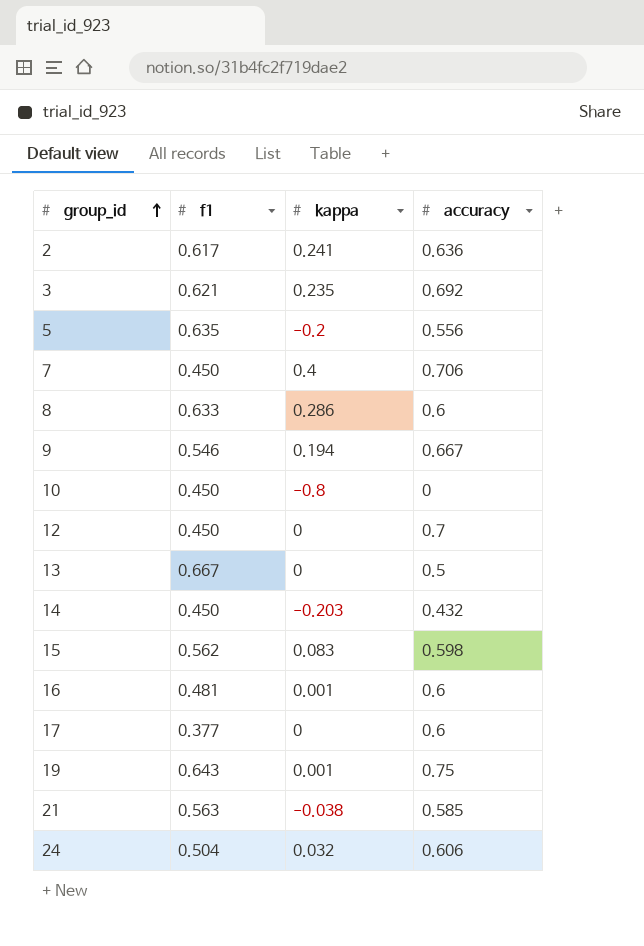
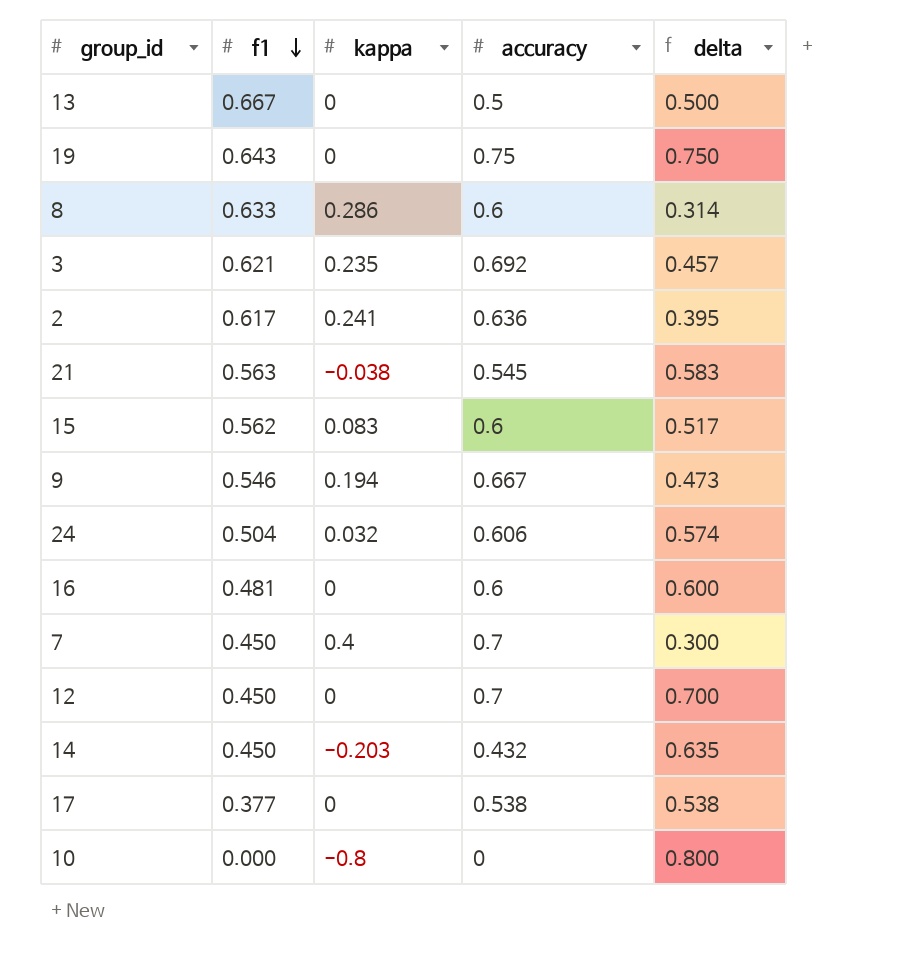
row order: group_id ascending -> f1 descending
column delta | formula: none -> [accuracy] - [kappa]
row 5: 0.635 | -0.2 | 0.556 -> none
19 | kappa: 0.001 -> 0
21 | accuracy: 0.585 -> 0.545
15 | accuracy: 0.598 -> 0.6
16 | kappa: 0.001 -> 0
7 | accuracy: 0.706 -> 0.7
17 | accuracy: 0.6 -> 0.538
10 | f1: 0.450 -> 0.000

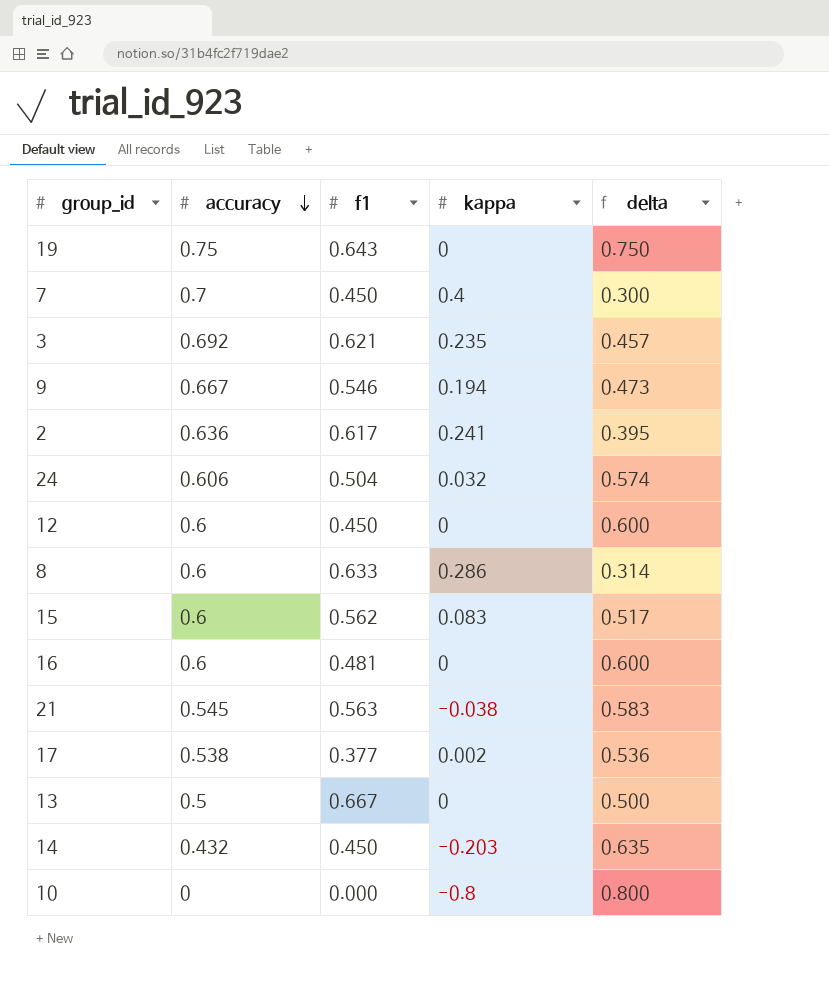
row order: f1 descending -> accuracy descending
column accuracy | position: 4 -> 2
12 | accuracy: 0.7 -> 0.6
12 | delta: 0.700 -> 0.600
17 | kappa: 0 -> 0.002
17 | delta: 0.538 -> 0.536

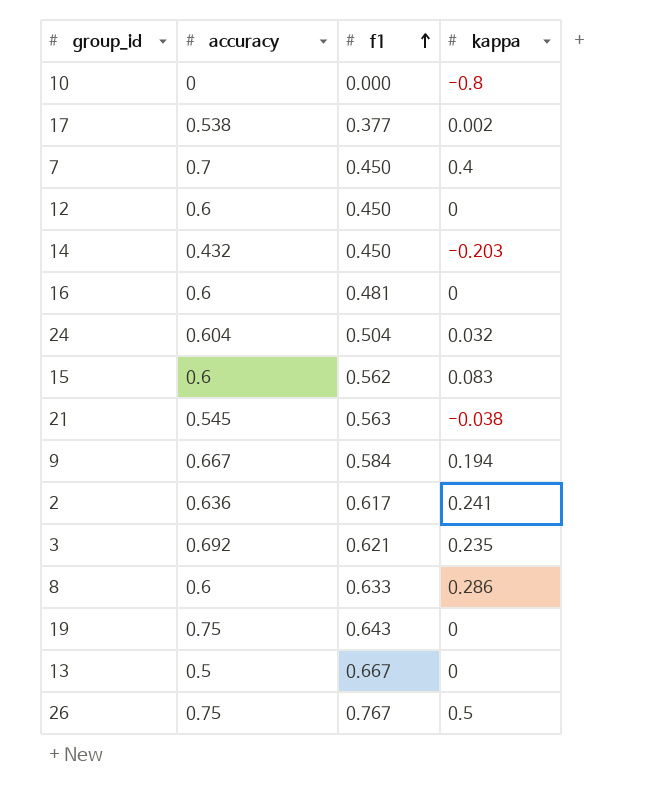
row order: accuracy descending -> f1 ascending
column delta | formula: [accuracy] - [kappa] -> none
24 | accuracy: 0.606 -> 0.604
9 | f1: 0.546 -> 0.584
row 26: none -> 0.75 | 0.767 | 0.5

